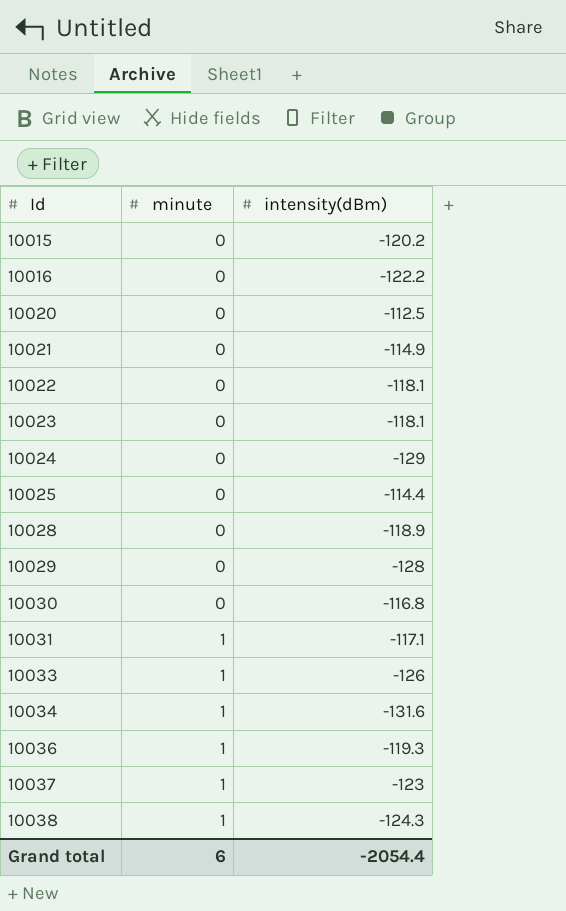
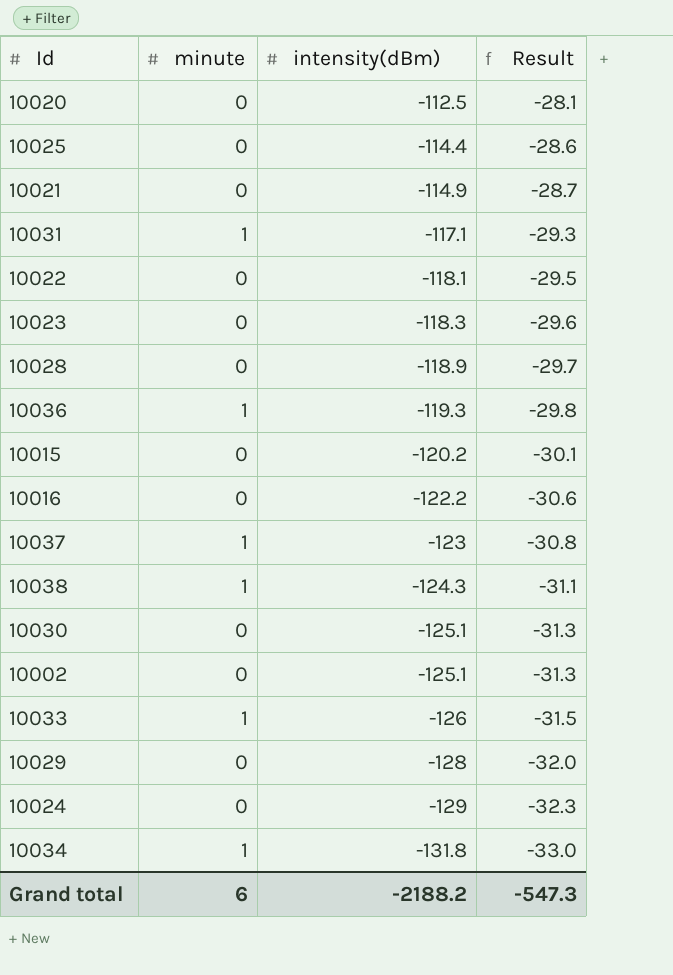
row order: Id ascending -> intensity(dBm) descending
column Result | formula: none -> [intensity(dBm)] * 0.25
10023 | intensity(dBm): -118.1 -> -118.3
10030 | intensity(dBm): -116.8 -> -125.1
row 10002: none -> 0 | -125.1 | -31.3
10034 | intensity(dBm): -131.6 -> -131.8
Grand total | intensity(dBm): -2054.4 -> -2188.2

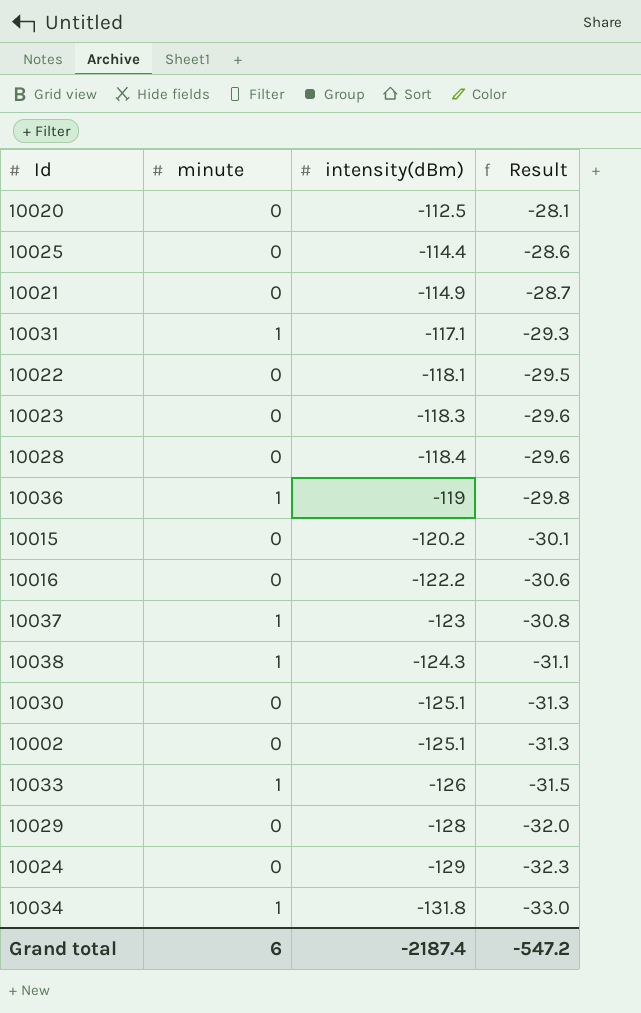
10028 | intensity(dBm): -118.9 -> -118.4
10028 | Result: -29.7 -> -29.6
10036 | intensity(dBm): -119.3 -> -119
Grand total | intensity(dBm): -2188.2 -> -2187.4
Grand total | Result: -547.3 -> -547.2

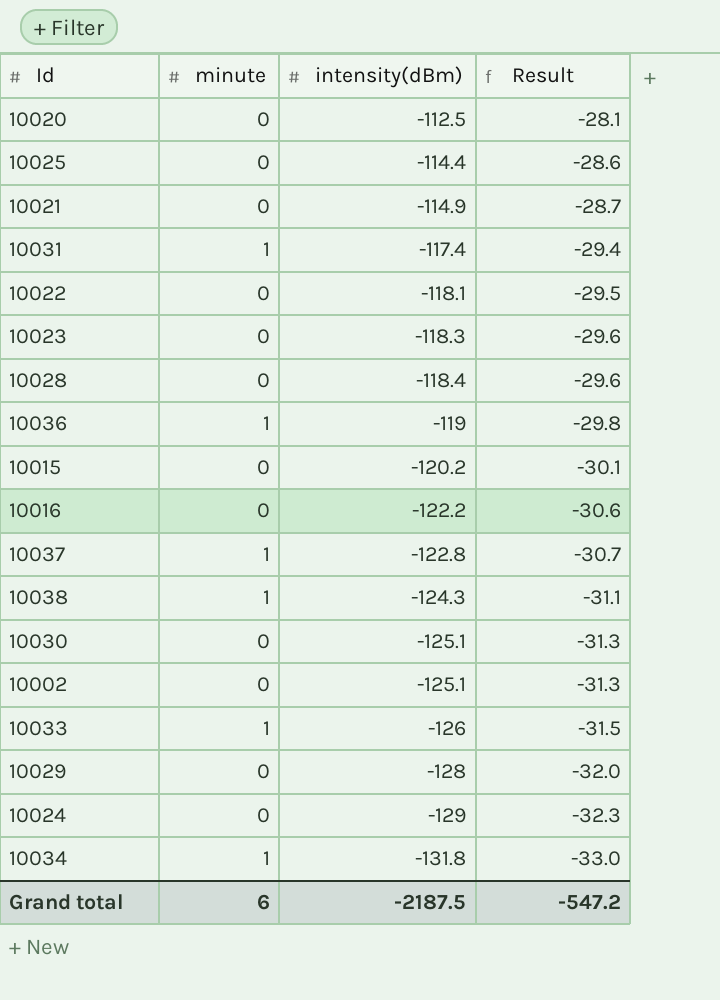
10031 | intensity(dBm): -117.1 -> -117.4
10031 | Result: -29.3 -> -29.4
10037 | intensity(dBm): -123 -> -122.8
10037 | Result: -30.8 -> -30.7
Grand total | intensity(dBm): -2187.4 -> -2187.5

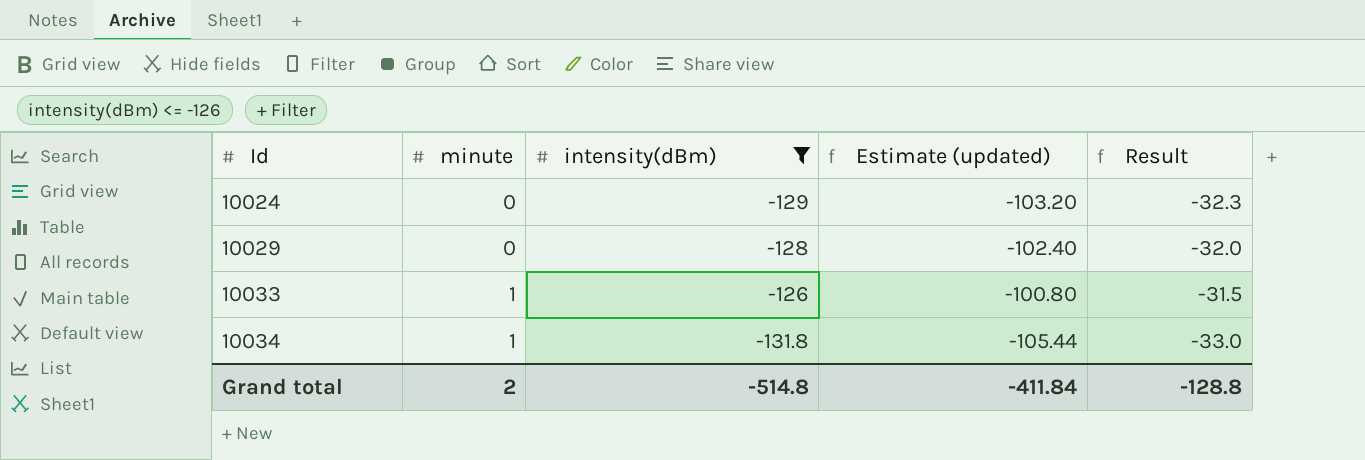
filter: none -> intensity(dBm) <= -126
row order: intensity(dBm) descending -> Id ascending
column Estimate (updated) | formula: none -> [intensity(dBm)] * 0.8
Grand total | minute: 6 -> 2
Grand total | intensity(dBm): -2187.5 -> -514.8
Grand total | Result: -547.2 -> -128.8

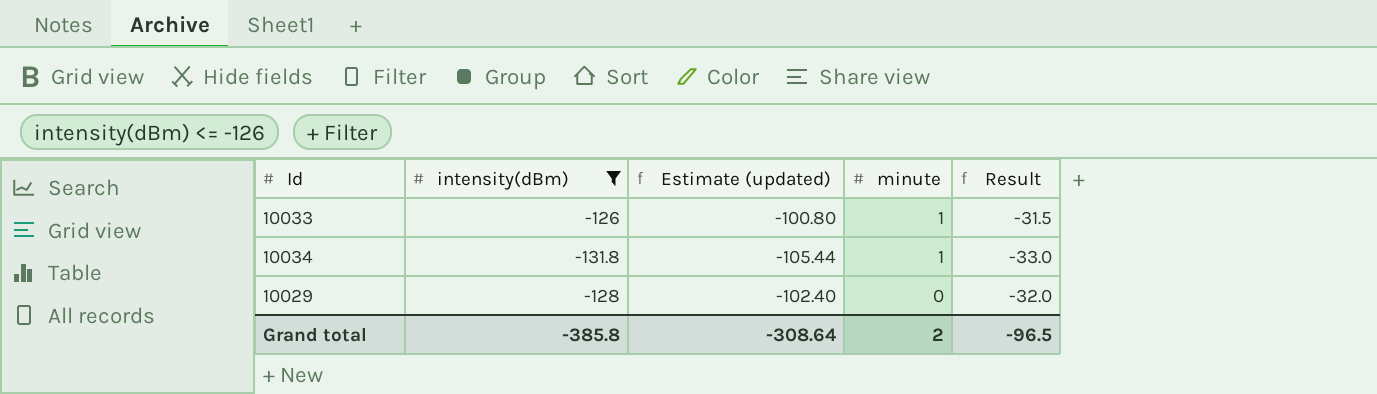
row order: Id ascending -> minute descending
column minute | position: 2 -> 4
row 10024: 0 | -129 | -103.20 | -32.3 -> none
Grand total | intensity(dBm): -514.8 -> -385.8
Grand total | Estimate (updated): -411.84 -> -308.64
Grand total | Result: -128.8 -> -96.5

